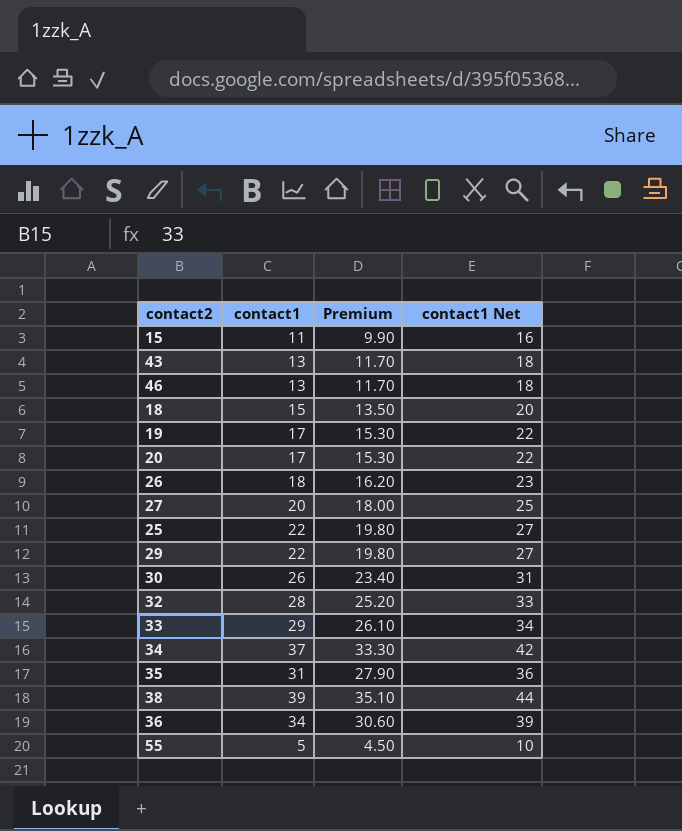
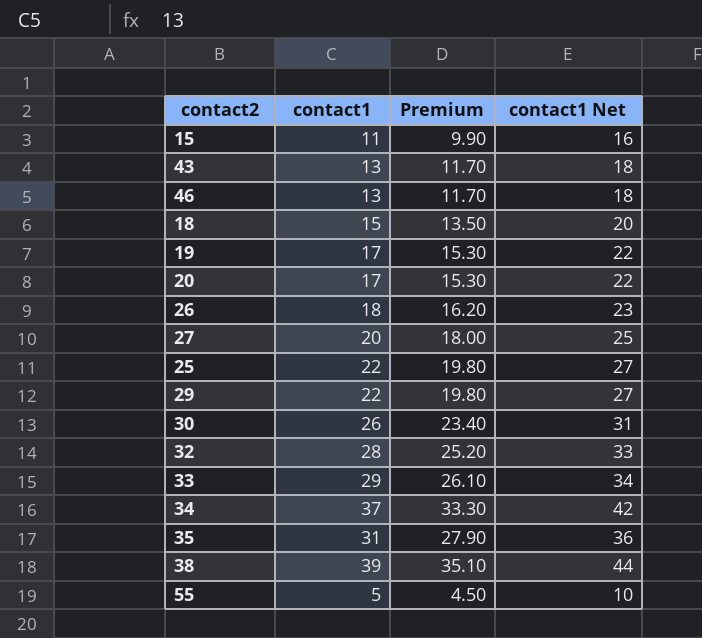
row 36: 34 | 30.60 | 39 -> none

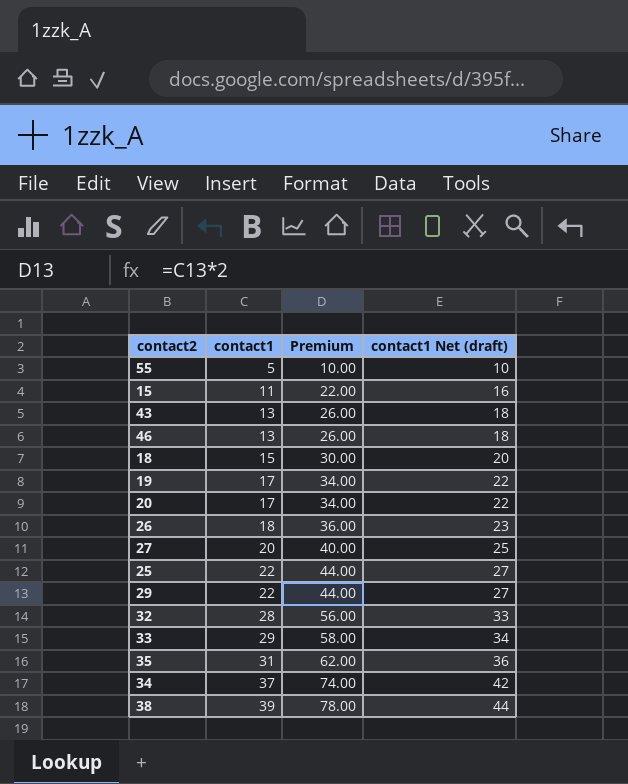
row order: none -> contact1 ascending
column Premium | formula: [contact1] * 0.9 -> [contact1] * 2
column name: contact1 Net -> contact1 Net (draft)
row 30: 26 | 23.40 | 31 -> none

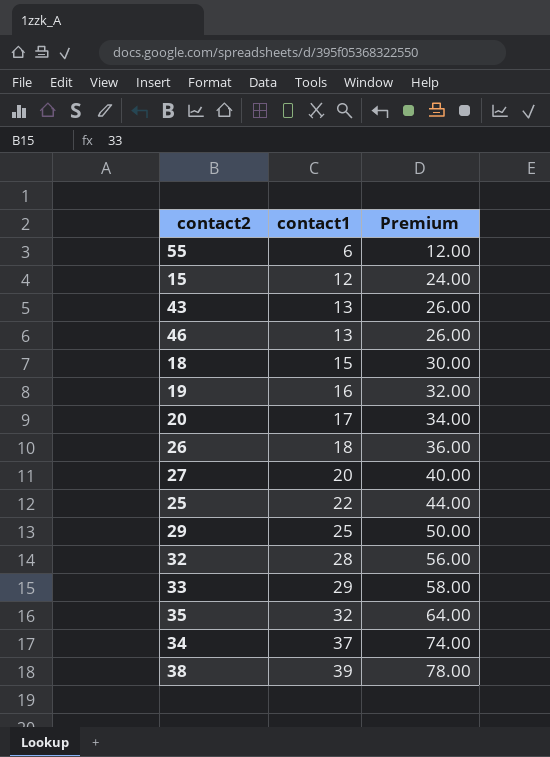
column contact1 Net (draft) | formula: [contact1] + 5 -> none
55 | contact1: 5 -> 6
55 | Premium: 10.00 -> 12.00
15 | contact1: 11 -> 12
15 | Premium: 22.00 -> 24.00
19 | contact1: 17 -> 16
19 | Premium: 34.00 -> 32.00
29 | contact1: 22 -> 25
29 | Premium: 44.00 -> 50.00
35 | contact1: 31 -> 32
35 | Premium: 62.00 -> 64.00

